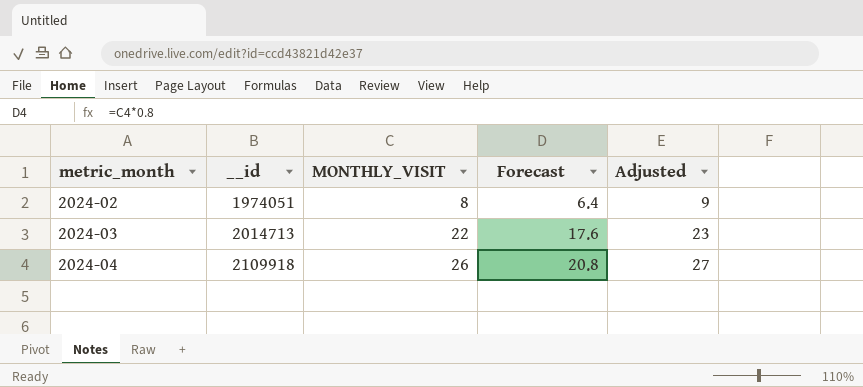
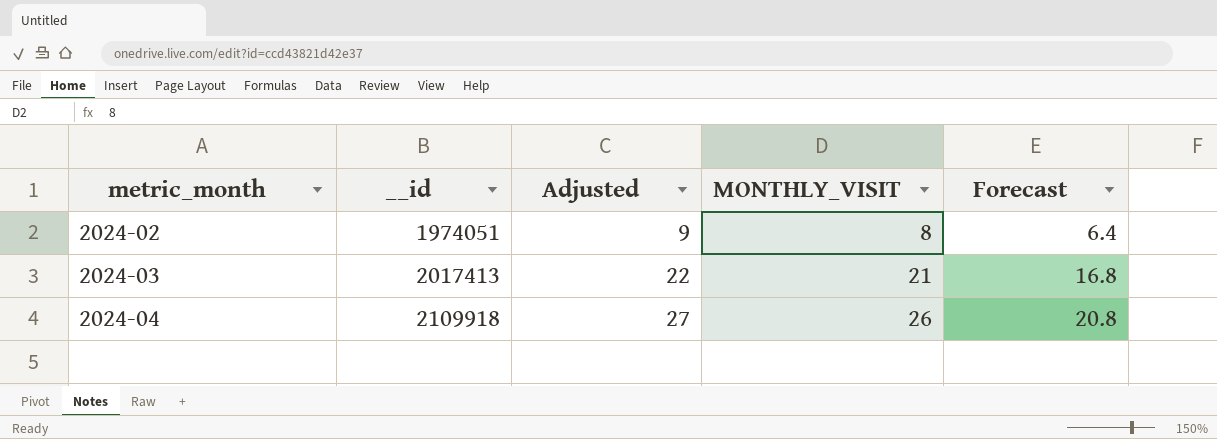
column Adjusted | position: 5 -> 3
2024-03 | __id: 2014713 -> 2017413
2024-03 | Adjusted: 23 -> 22
2024-03 | MONTHLY_VISIT: 22 -> 21
2024-03 | Forecast: 17.6 -> 16.8

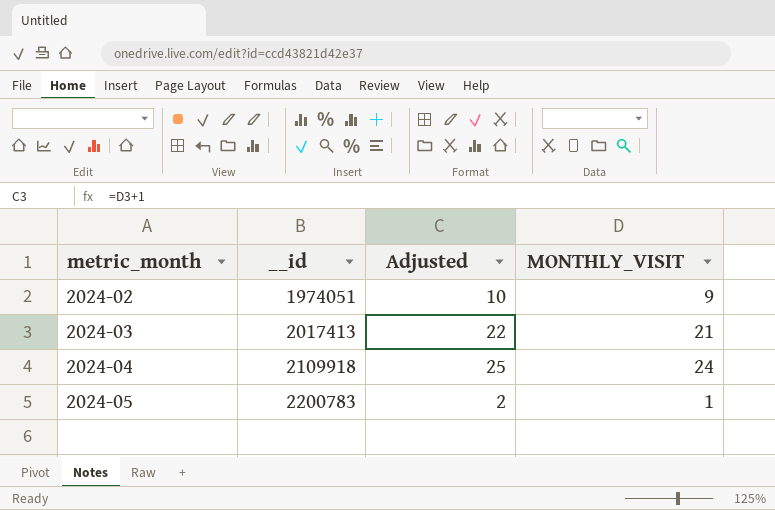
column Forecast | formula: [MONTHLY_VISIT] * 0.8 -> none
2024-02 | Adjusted: 9 -> 10
2024-02 | MONTHLY_VISIT: 8 -> 9
2024-04 | Adjusted: 27 -> 25
2024-04 | MONTHLY_VISIT: 26 -> 24
row 2024-05: none -> 2200783 | 2 | 1

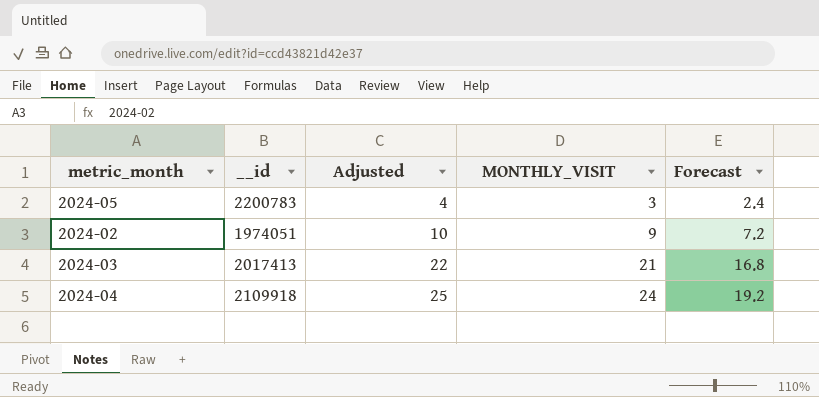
row order: metric_month ascending -> Adjusted ascending
column Forecast | formula: none -> [MONTHLY_VISIT] * 0.8
2024-05 | Adjusted: 2 -> 4
2024-05 | MONTHLY_VISIT: 1 -> 3

